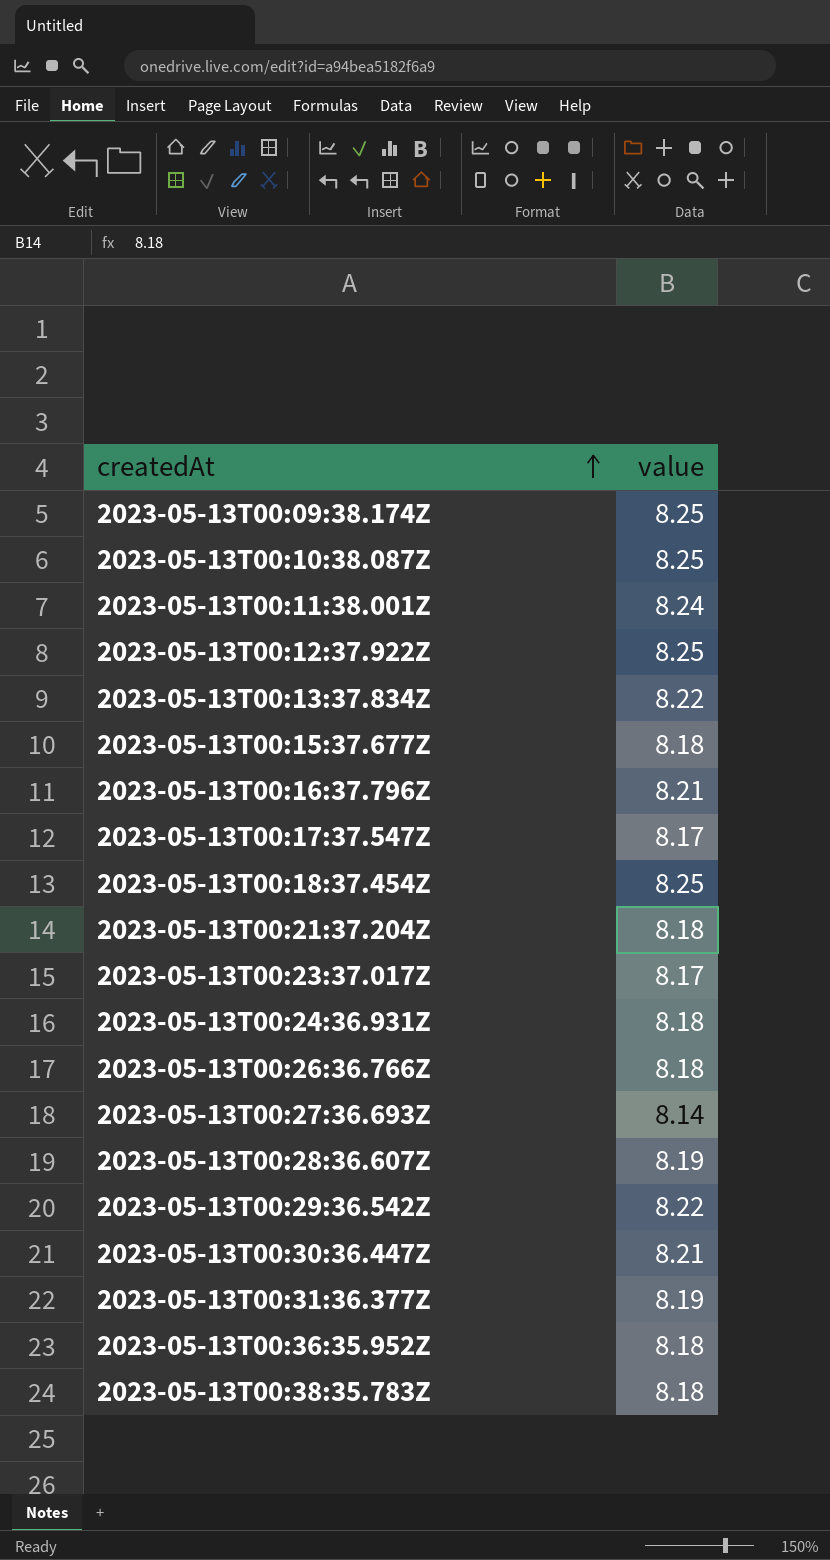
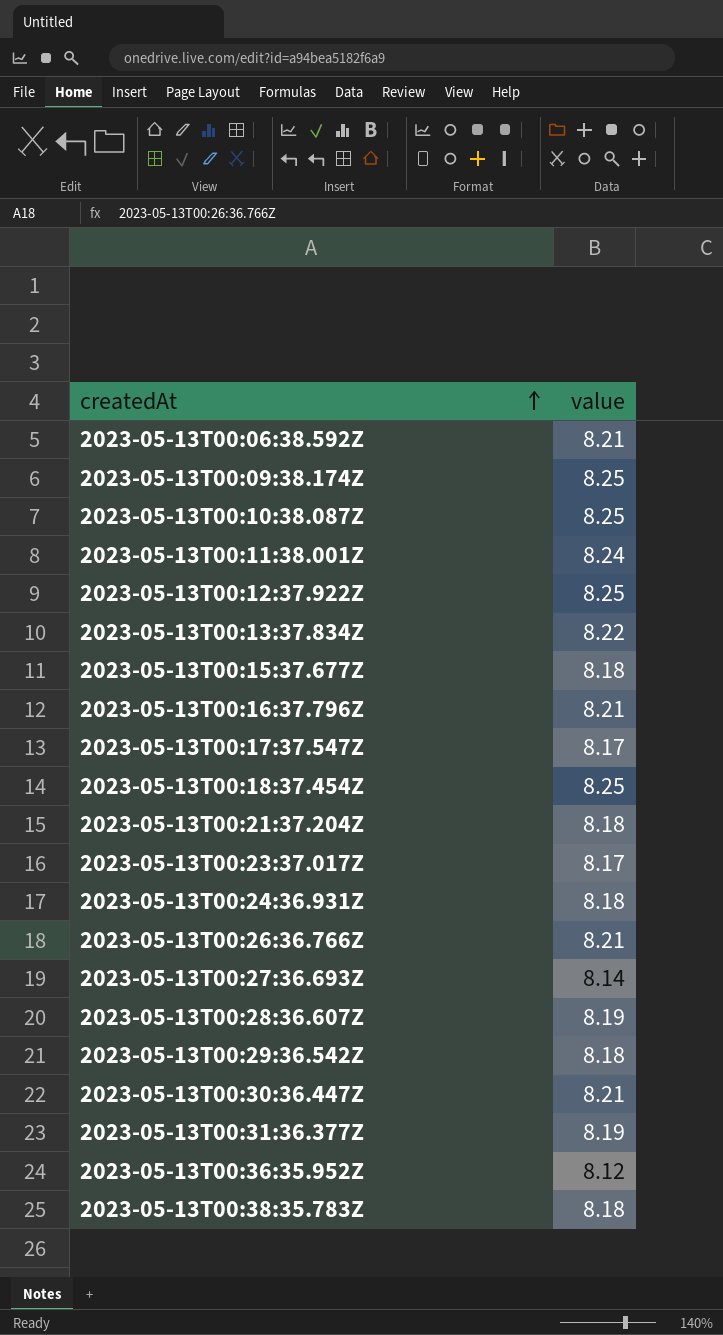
row 2023-05-13T00:06:38.592Z: none -> 8.21
2023-05-13T00:26:36.766Z | value: 8.18 -> 8.21
2023-05-13T00:29:36.542Z | value: 8.22 -> 8.18
2023-05-13T00:36:35.952Z | value: 8.18 -> 8.12

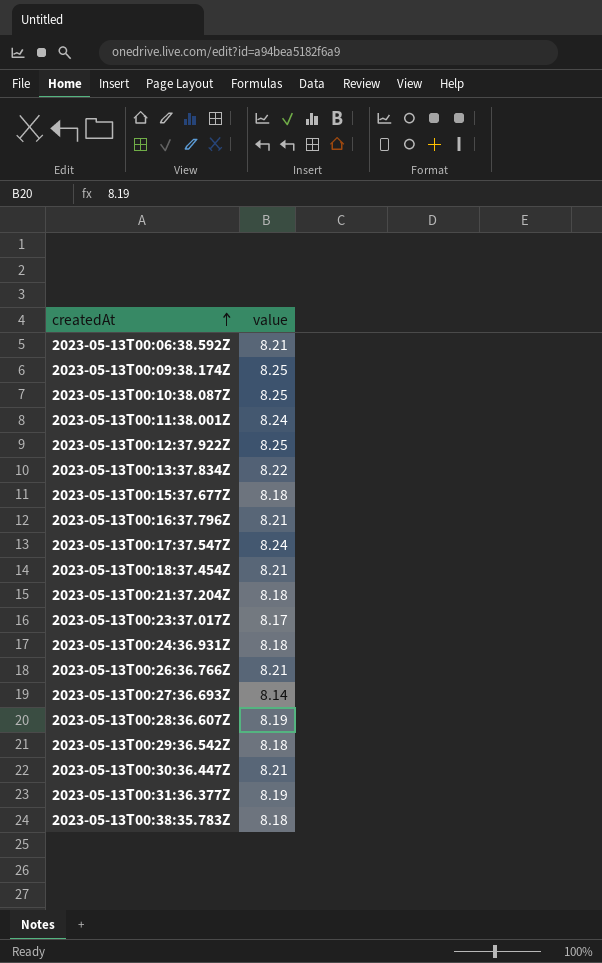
row 2023-05-13T00:36:35.952Z: 8.12 -> none
2023-05-13T00:17:37.547Z | value: 8.17 -> 8.24
2023-05-13T00:18:37.454Z | value: 8.25 -> 8.21

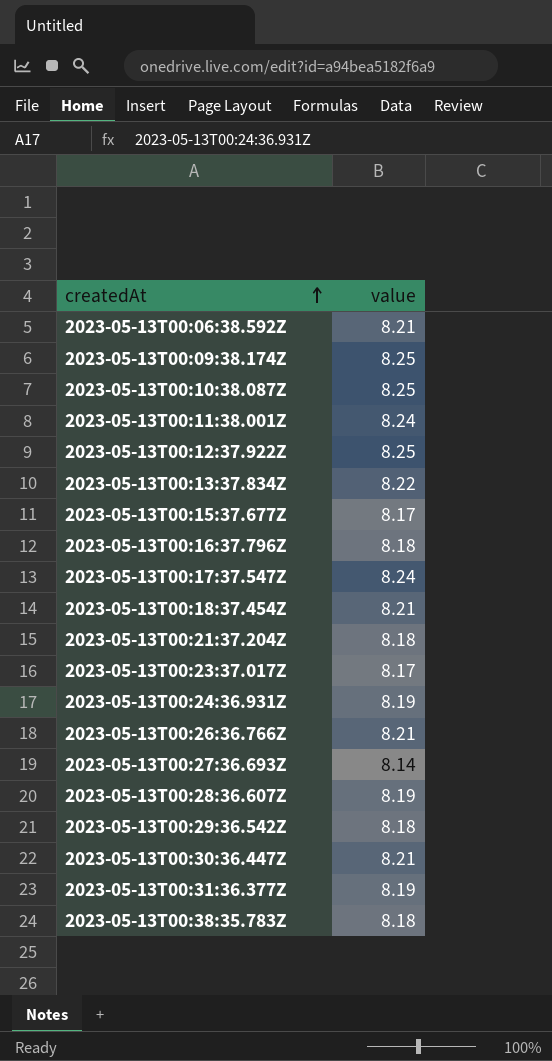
2023-05-13T00:15:37.677Z | value: 8.18 -> 8.17
2023-05-13T00:16:37.796Z | value: 8.21 -> 8.18
2023-05-13T00:24:36.931Z | value: 8.18 -> 8.19

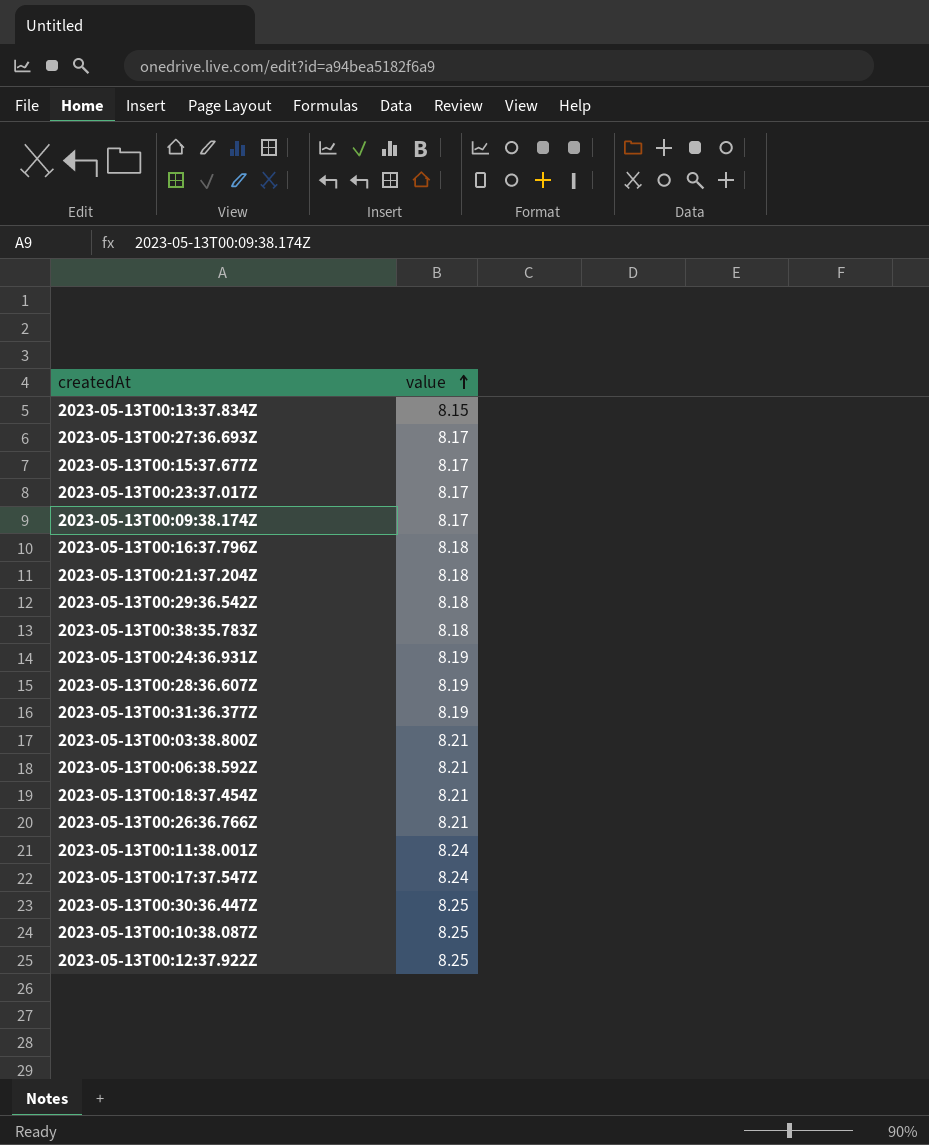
row order: createdAt ascending -> value ascending
2023-05-13T00:13:37.834Z | value: 8.22 -> 8.15
2023-05-13T00:27:36.693Z | value: 8.14 -> 8.17
2023-05-13T00:09:38.174Z | value: 8.25 -> 8.17
row 2023-05-13T00:03:38.800Z: none -> 8.21
2023-05-13T00:30:36.447Z | value: 8.21 -> 8.25

